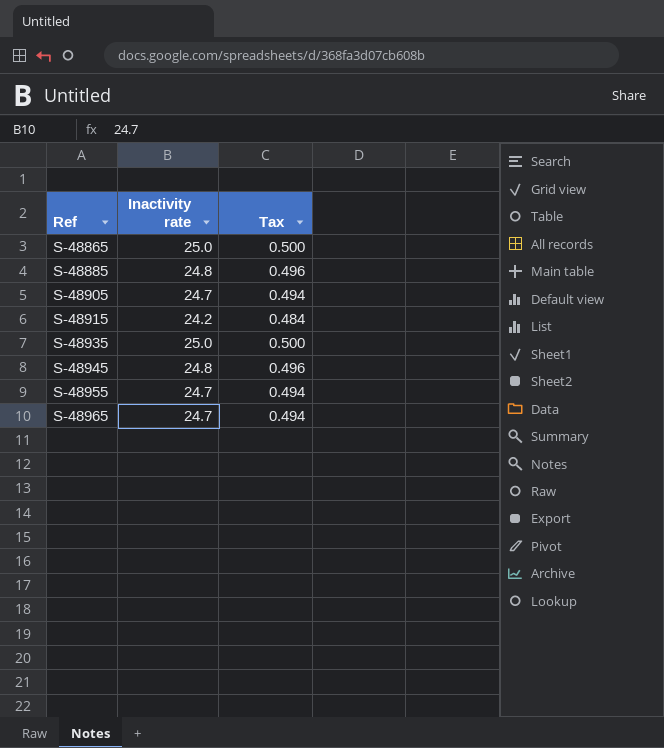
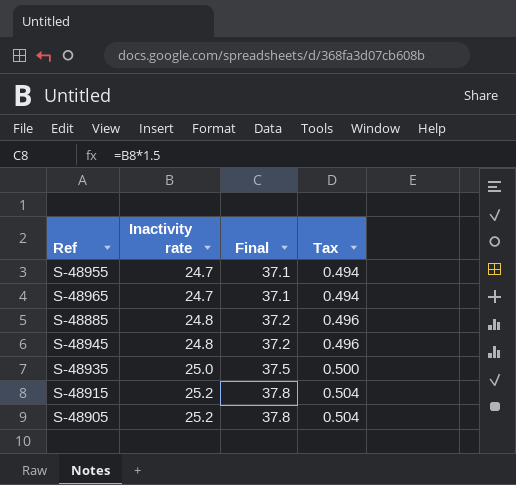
row order: Ref ascending -> Inactivity rate ascending
column Final | formula: none -> [Inactivity rate] * 1.5
row S-48865: 25.0 | 0.500 -> none
S-48915 | Inactivity rate: 24.2 -> 25.2
S-48915 | Tax: 0.484 -> 0.504
S-48905 | Inactivity rate: 24.7 -> 25.2
S-48905 | Tax: 0.494 -> 0.504

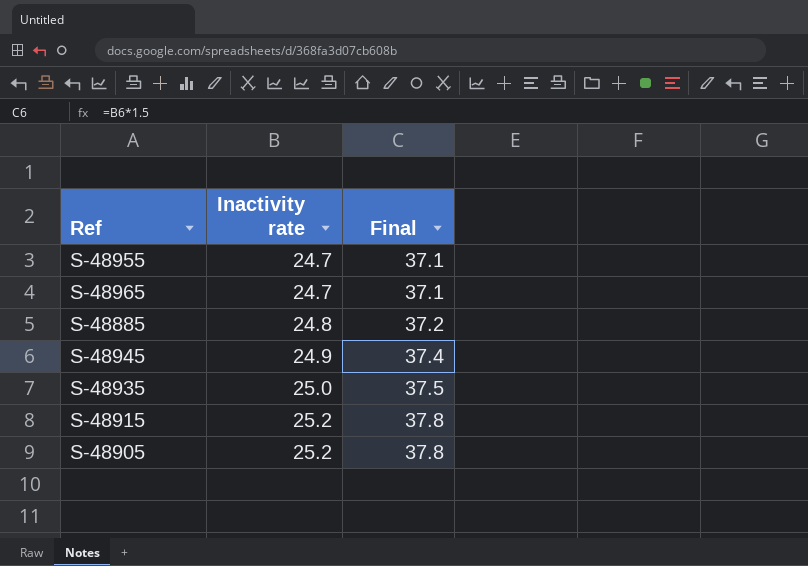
column Tax | formula: [Inactivity rate] * 0.02 -> none
S-48945 | Inactivity rate: 24.8 -> 24.9
S-48945 | Final: 37.2 -> 37.4

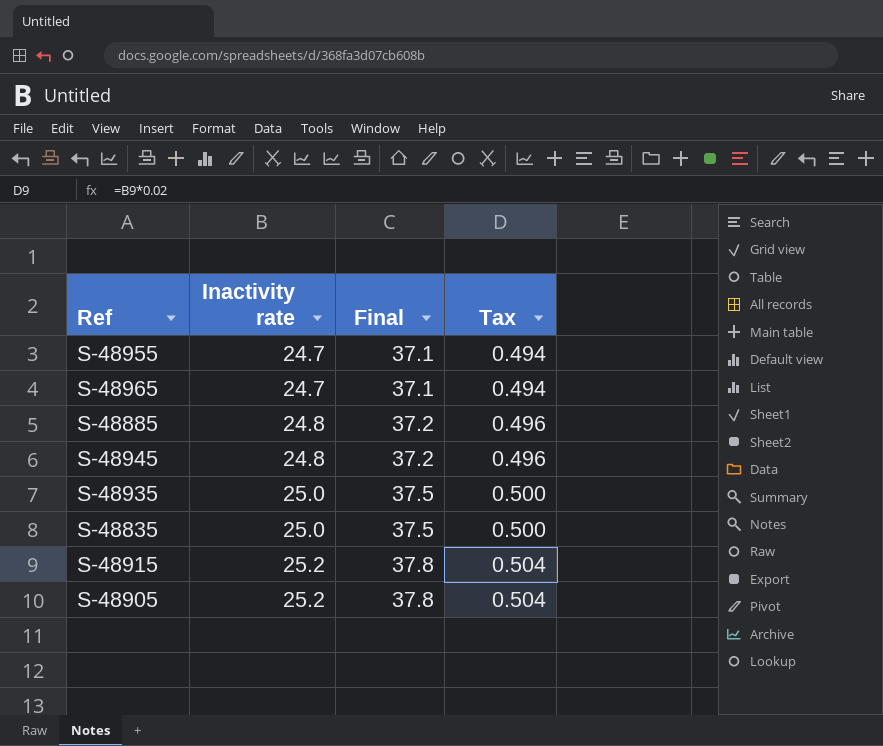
column Tax | formula: none -> [Inactivity rate] * 0.02
S-48945 | Inactivity rate: 24.9 -> 24.8
S-48945 | Final: 37.4 -> 37.2
row S-48835: none -> 25.0 | 37.5 | 0.500

